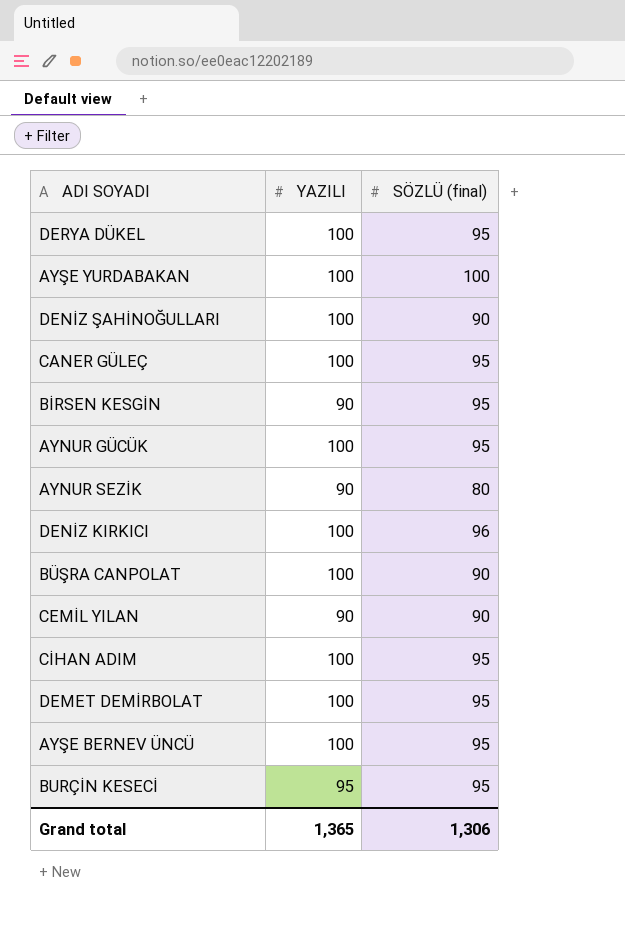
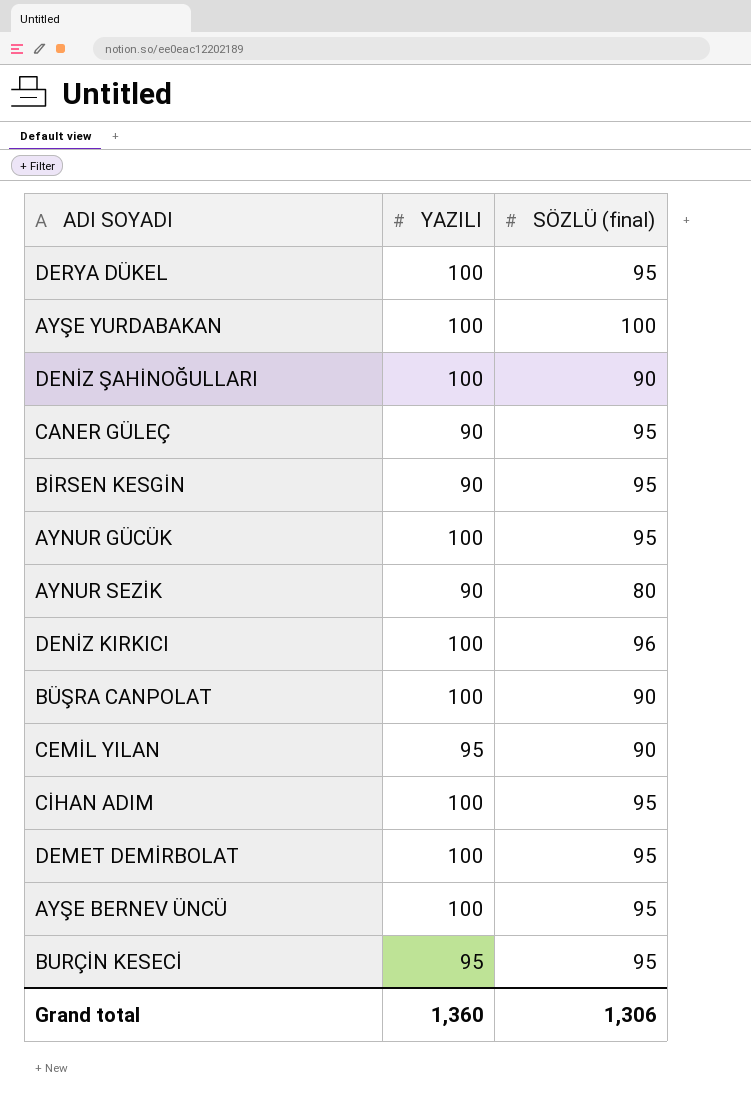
CANER GÜLEÇ | YAZILI: 100 -> 90
CEMİL YILAN | YAZILI: 90 -> 95
Grand total | YAZILI: 1,365 -> 1,360

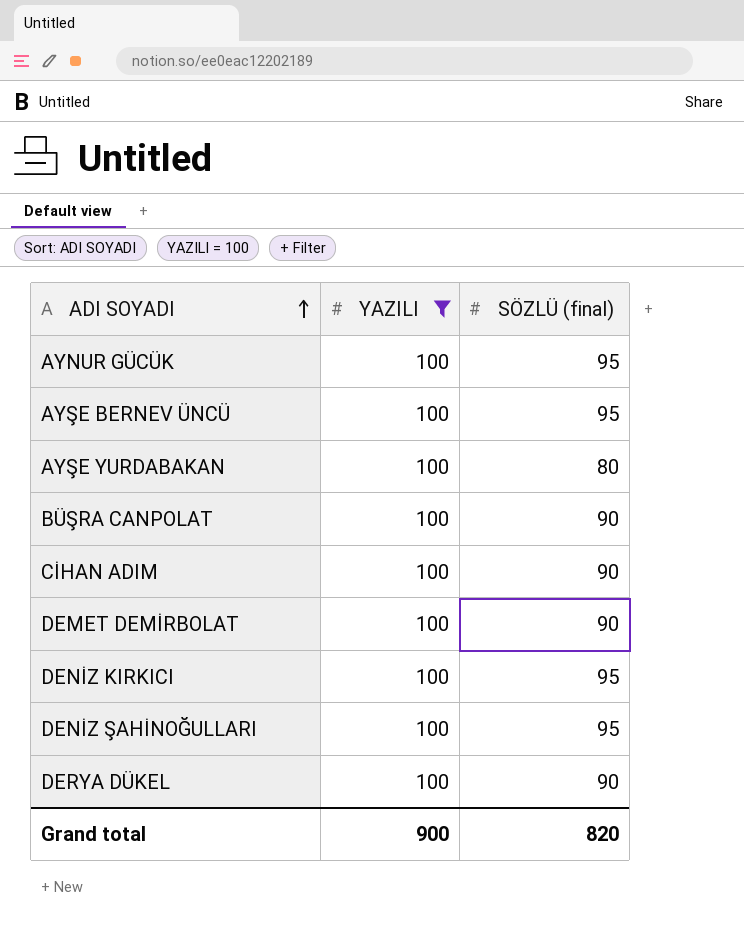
filter: none -> YAZILI = 100
row order: none -> ADI SOYADI ascending
AYŞE YURDABAKAN | SÖZLÜ (final): 100 -> 80
CİHAN ADIM | SÖZLÜ (final): 95 -> 90
DEMET DEMİRBOLAT | SÖZLÜ (final): 95 -> 90
DENİZ KIRKICI | SÖZLÜ (final): 96 -> 95
DENİZ ŞAHİNOĞULLARI | SÖZLÜ (final): 90 -> 95
DERYA DÜKEL | SÖZLÜ (final): 95 -> 90
Grand total | YAZILI: 1,360 -> 900
Grand total | SÖZLÜ (final): 1,306 -> 820

